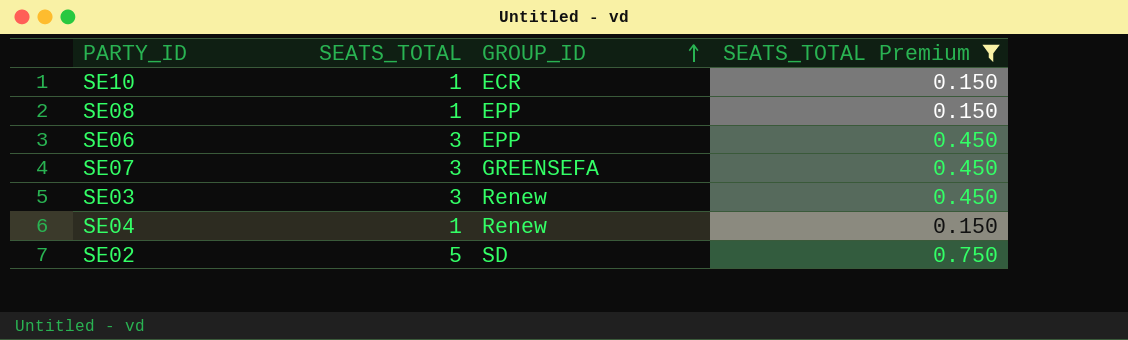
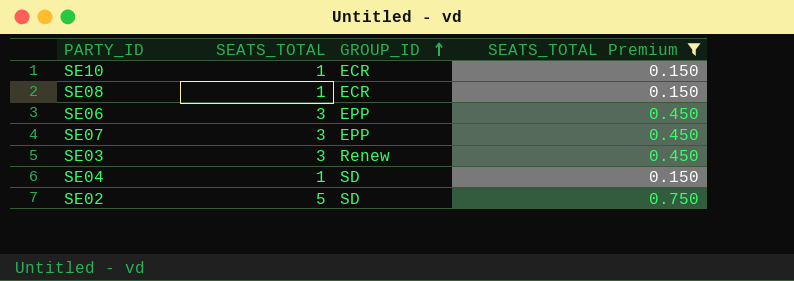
SE08 | GROUP_ID: EPP -> ECR
SE07 | GROUP_ID: GREENSEFA -> EPP
SE04 | GROUP_ID: Renew -> SD

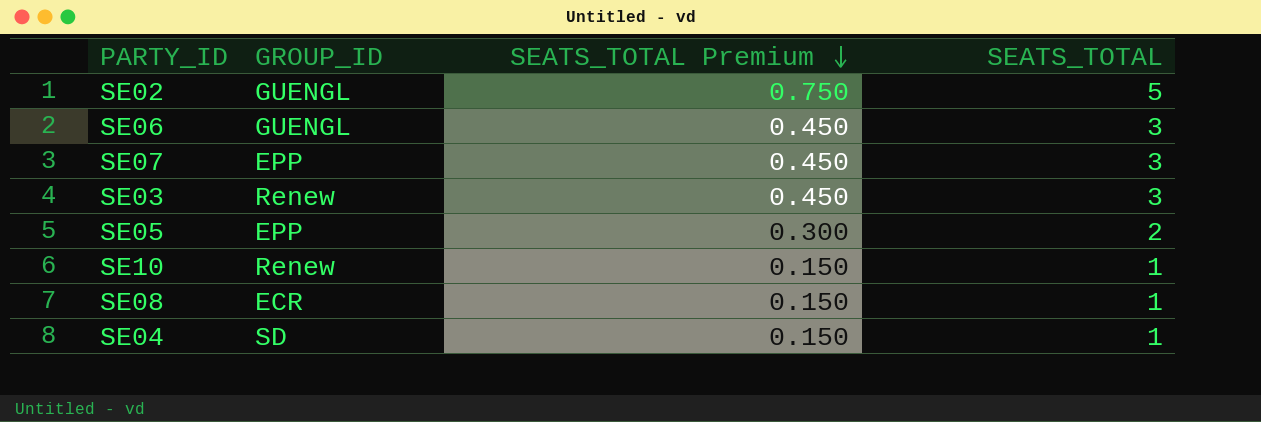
filter: SEATS_TOTAL Premium != 0.300 -> none
row order: GROUP_ID ascending -> SEATS_TOTAL Premium descending
column SEATS_TOTAL | position: 2 -> 4
SE02 | GROUP_ID: SD -> GUENGL
SE06 | GROUP_ID: EPP -> GUENGL
SE10 | GROUP_ID: ECR -> Renew

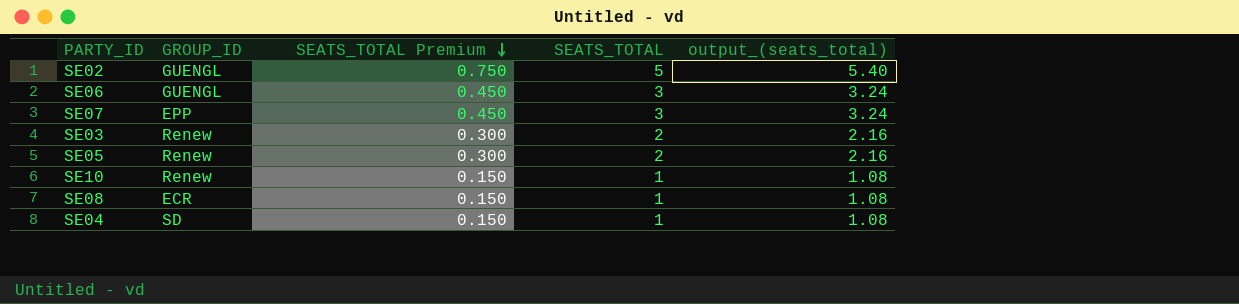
column output_(seats_total) | formula: none -> [SEATS_TOTAL] * 1.08
SE03 | SEATS_TOTAL Premium: 0.450 -> 0.300
SE03 | SEATS_TOTAL: 3 -> 2
SE05 | GROUP_ID: EPP -> Renew

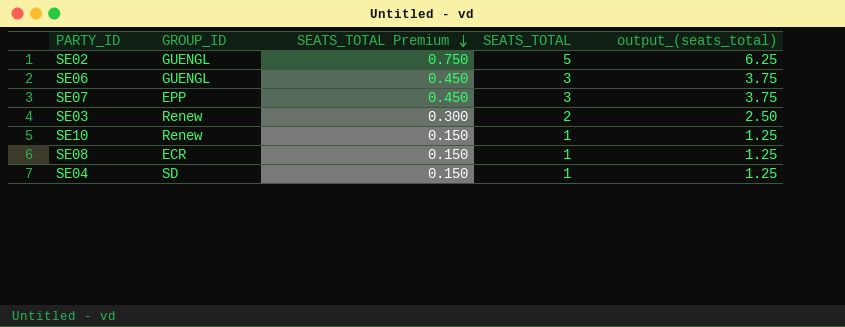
column output_(seats_total) | formula: [SEATS_TOTAL] * 1.08 -> [SEATS_TOTAL] * 1.25
row SE05: Renew | 0.300 | 2 | 2.16 -> none

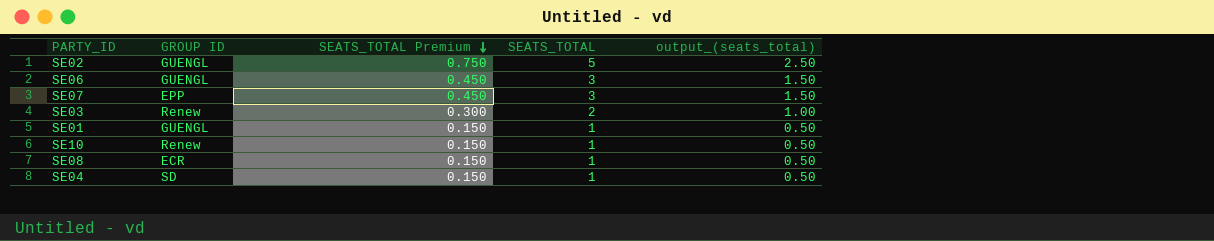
column name: GROUP_ID -> GROUP ID
column output_(seats_total) | formula: [SEATS_TOTAL] * 1.25 -> [SEATS_TOTAL] * 0.5
row SE01: none -> GUENGL | 0.150 | 1 | 0.50

